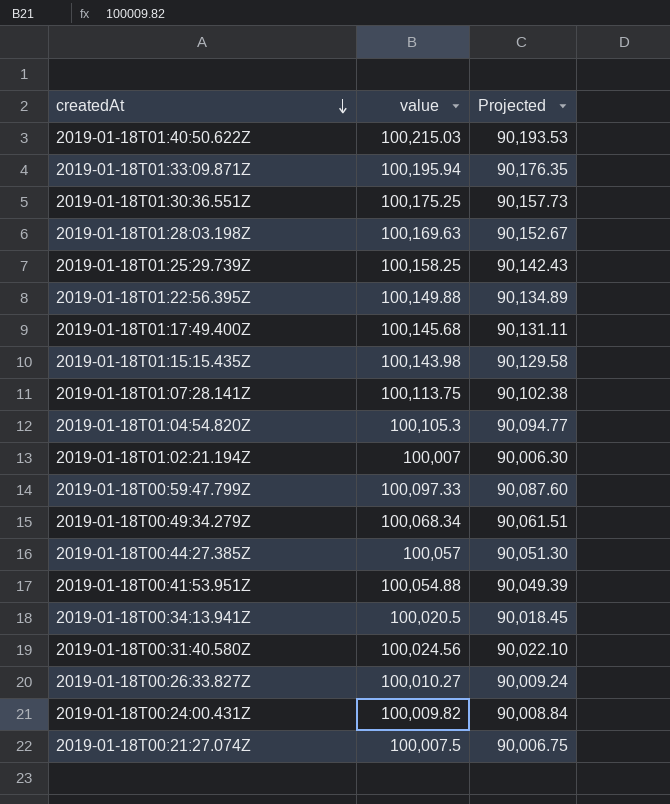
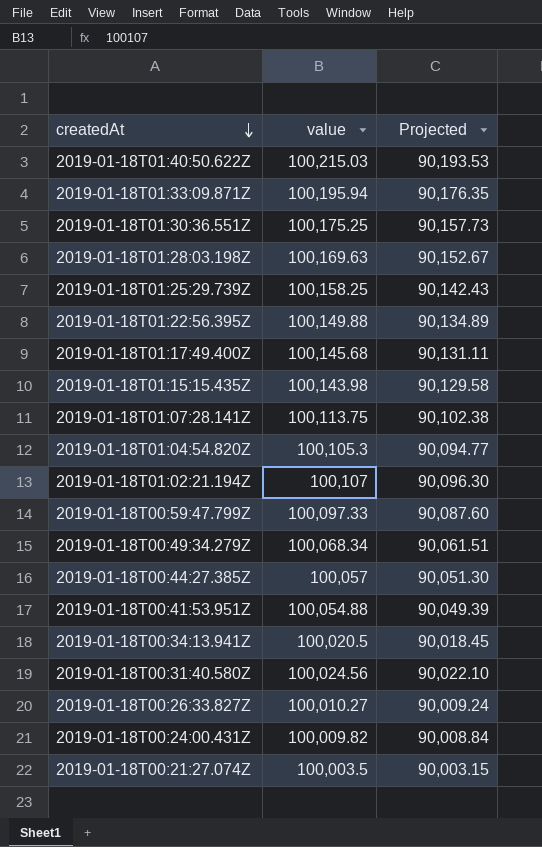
2019-01-18T01:02:21.194Z | value: 100,007 -> 100,107
2019-01-18T01:02:21.194Z | Projected: 90,006.30 -> 90,096.30
2019-01-18T00:21:27.074Z | value: 100,007.5 -> 100,003.5
2019-01-18T00:21:27.074Z | Projected: 90,006.75 -> 90,003.15

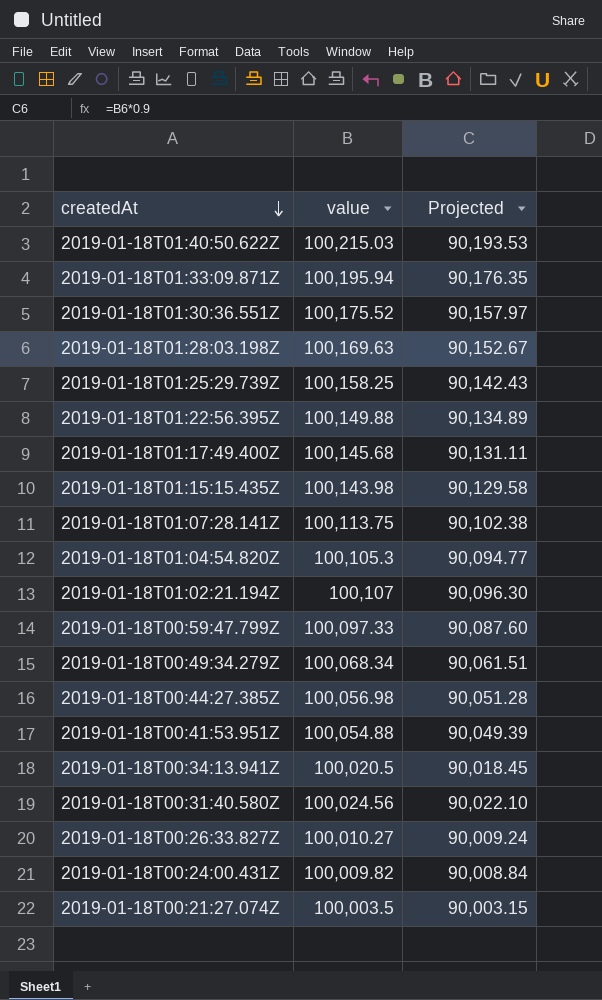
2019-01-18T01:30:36.551Z | value: 100,175.25 -> 100,175.52
2019-01-18T01:30:36.551Z | Projected: 90,157.73 -> 90,157.97
2019-01-18T00:44:27.385Z | value: 100,057 -> 100,056.98
2019-01-18T00:44:27.385Z | Projected: 90,051.30 -> 90,051.28

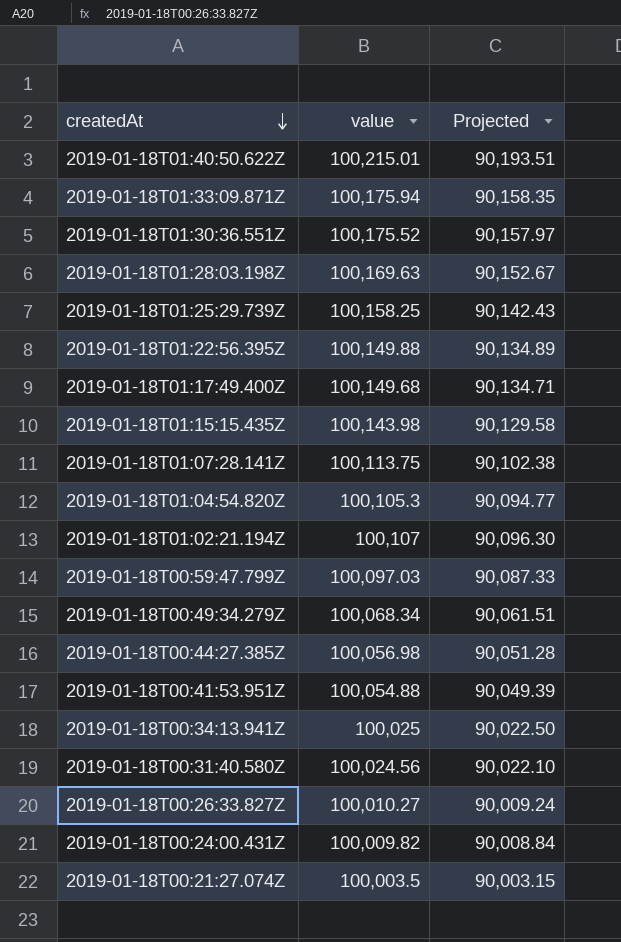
2019-01-18T01:40:50.622Z | value: 100,215.03 -> 100,215.01
2019-01-18T01:40:50.622Z | Projected: 90,193.53 -> 90,193.51
2019-01-18T01:33:09.871Z | value: 100,195.94 -> 100,175.94
2019-01-18T01:33:09.871Z | Projected: 90,176.35 -> 90,158.35
2019-01-18T01:17:49.400Z | value: 100,145.68 -> 100,149.68
2019-01-18T01:17:49.400Z | Projected: 90,131.11 -> 90,134.71
2019-01-18T00:59:47.799Z | value: 100,097.33 -> 100,097.03
2019-01-18T00:59:47.799Z | Projected: 90,087.60 -> 90,087.33
2019-01-18T00:34:13.941Z | value: 100,020.5 -> 100,025
2019-01-18T00:34:13.941Z | Projected: 90,018.45 -> 90,022.50

